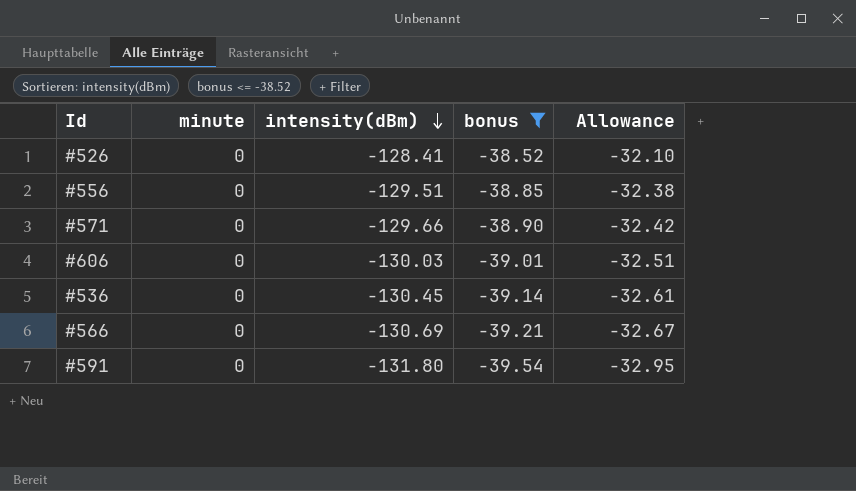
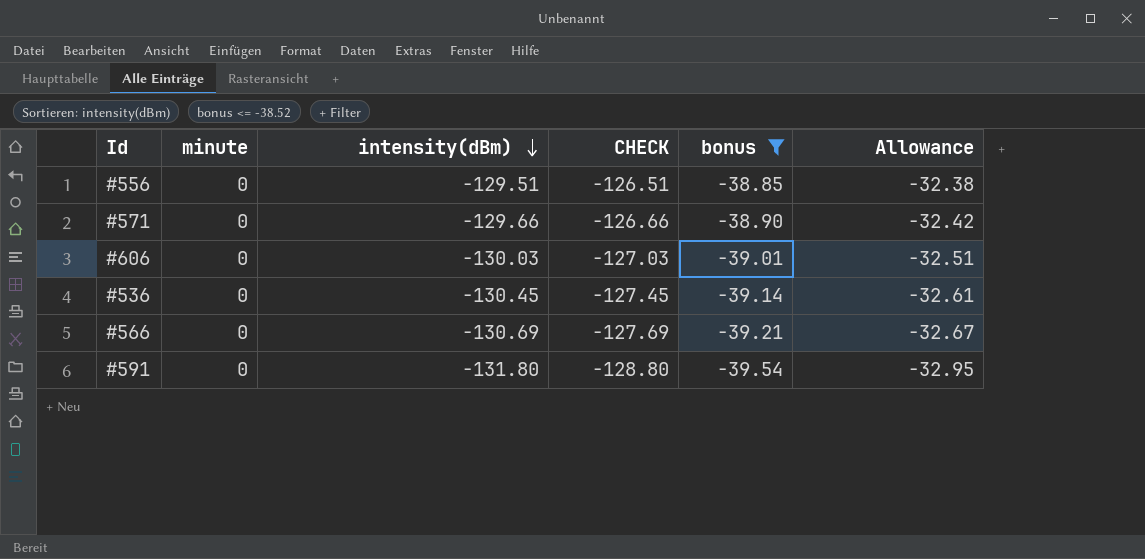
column CHECK | formula: none -> [intensity(dBm)] + 3
row #526: 0 | -128.41 | -38.52 | -32.10 -> none

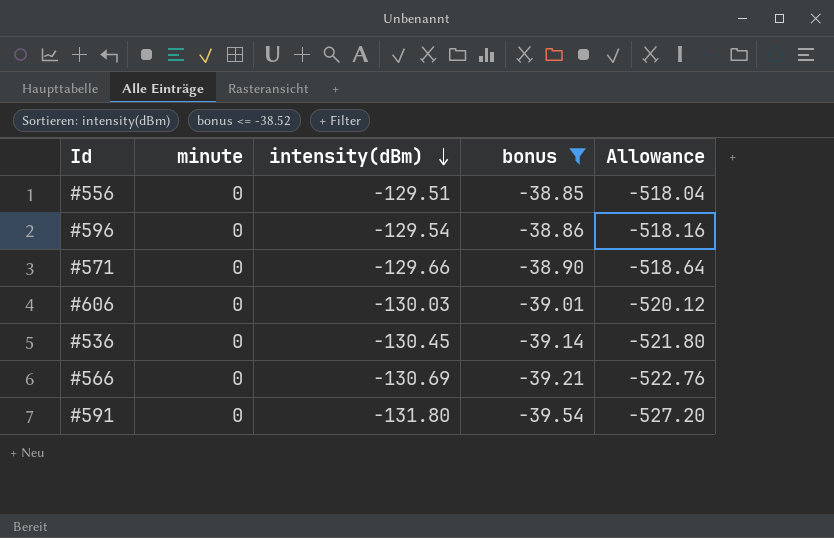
column CHECK | formula: [intensity(dBm)] + 3 -> none
column Allowance | formula: [intensity(dBm)] * 0.25 -> [intensity(dBm)] * 4
row #596: none -> 0 | -129.54 | -38.86 | -518.16

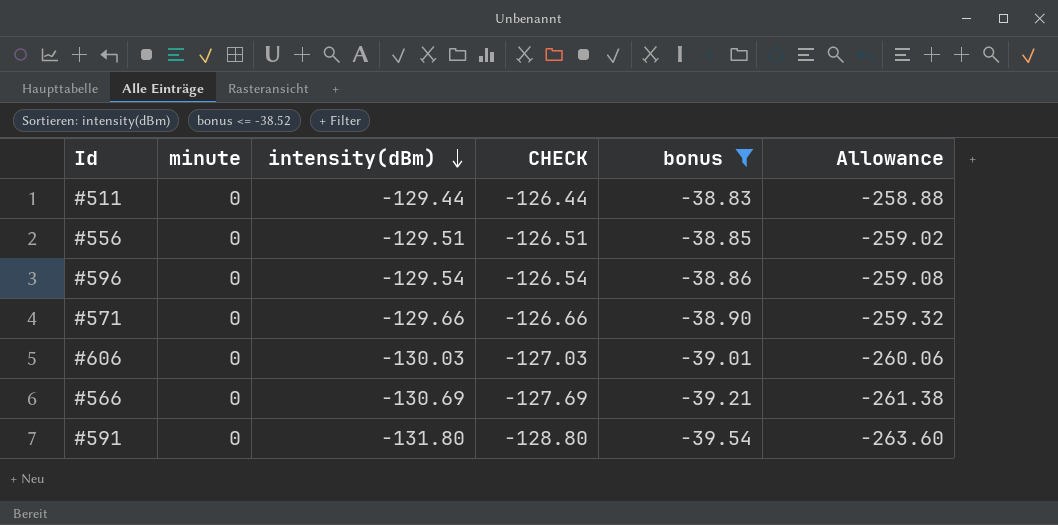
column CHECK | formula: none -> [intensity(dBm)] + 3
column Allowance | formula: [intensity(dBm)] * 4 -> [intensity(dBm)] * 2
row #536: 0 | -130.45 | -39.14 | -521.80 -> none
row #511: none -> 0 | -129.44 | -126.44 | -38.83 | -258.88

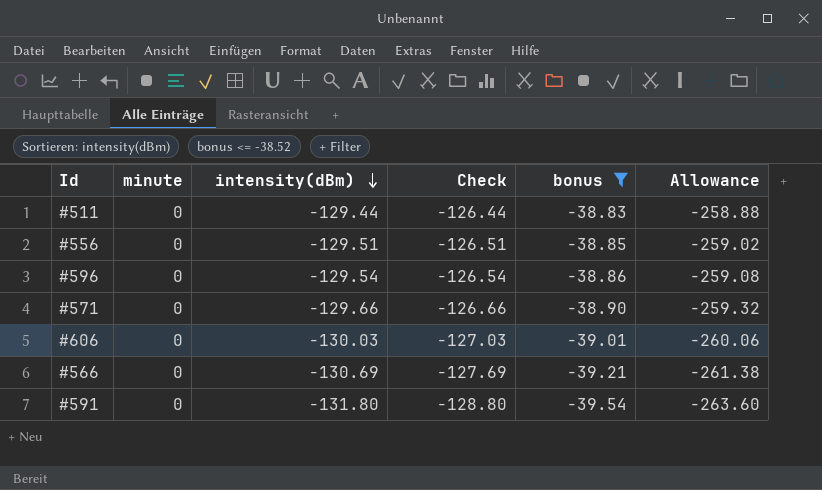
column name: CHECK -> Check

